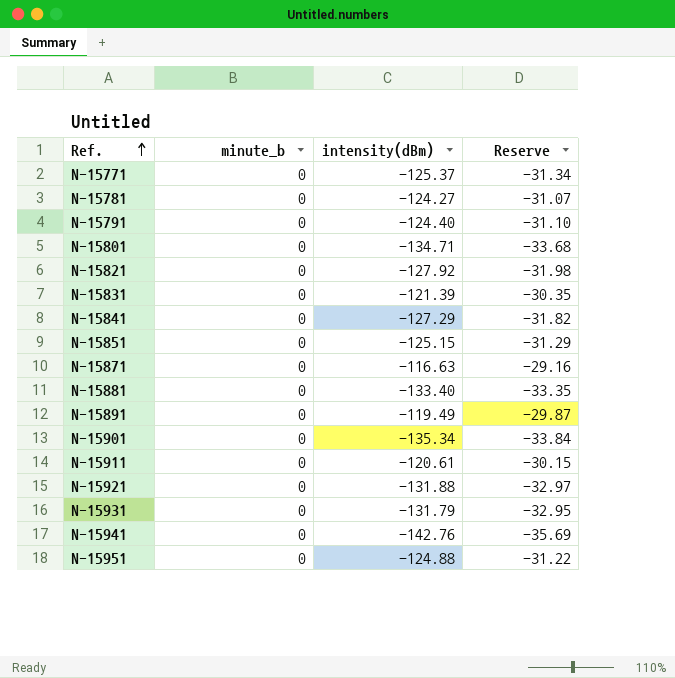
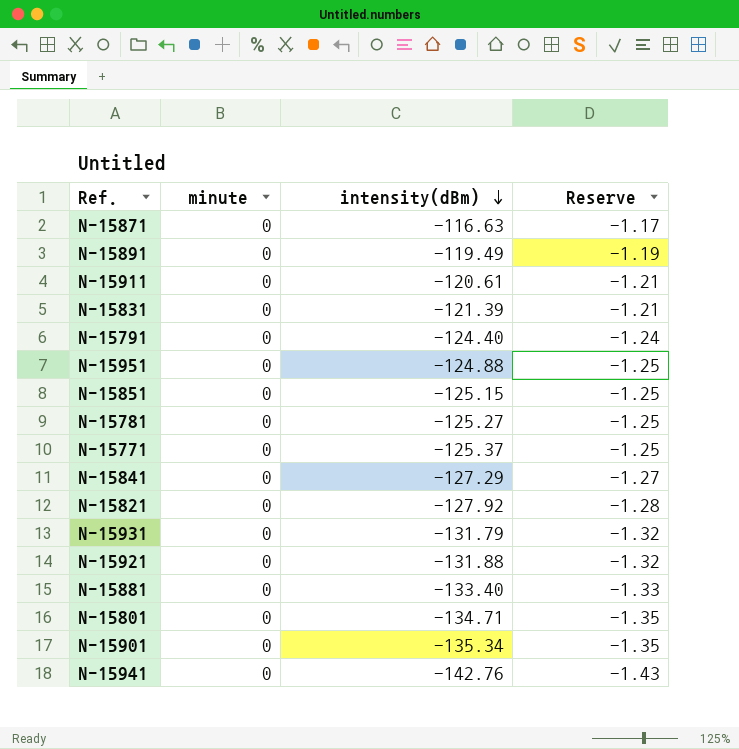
row order: Ref. ascending -> intensity(dBm) descending
column name: minute_b -> minute
column Reserve | formula: [intensity(dBm)] * 0.25 -> [intensity(dBm)] * 0.01
N-15781 | intensity(dBm): -124.27 -> -125.27

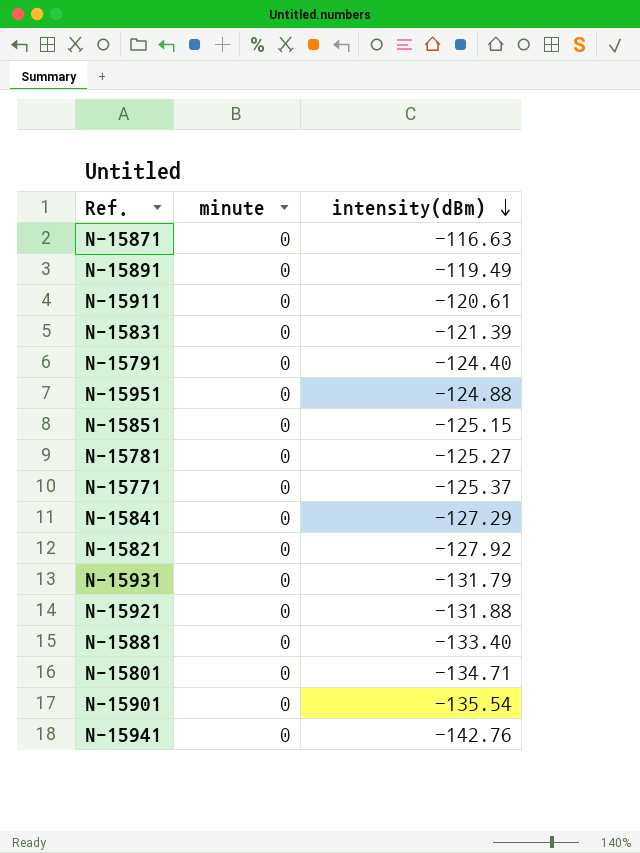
column Reserve | formula: [intensity(dBm)] * 0.01 -> none
N-15901 | intensity(dBm): -135.34 -> -135.54

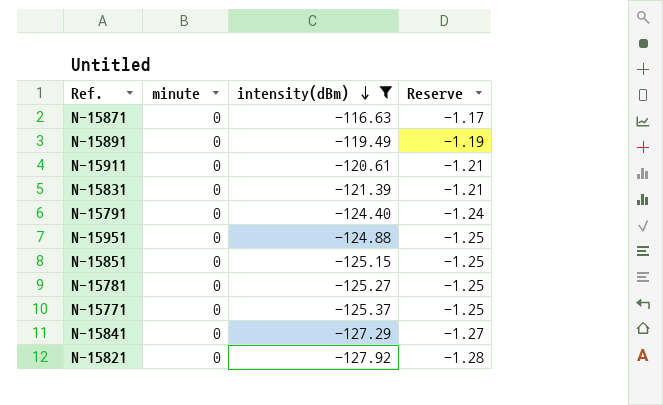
filter: none -> intensity(dBm) >= -127.92
column Reserve | formula: none -> [intensity(dBm)] * 0.01

